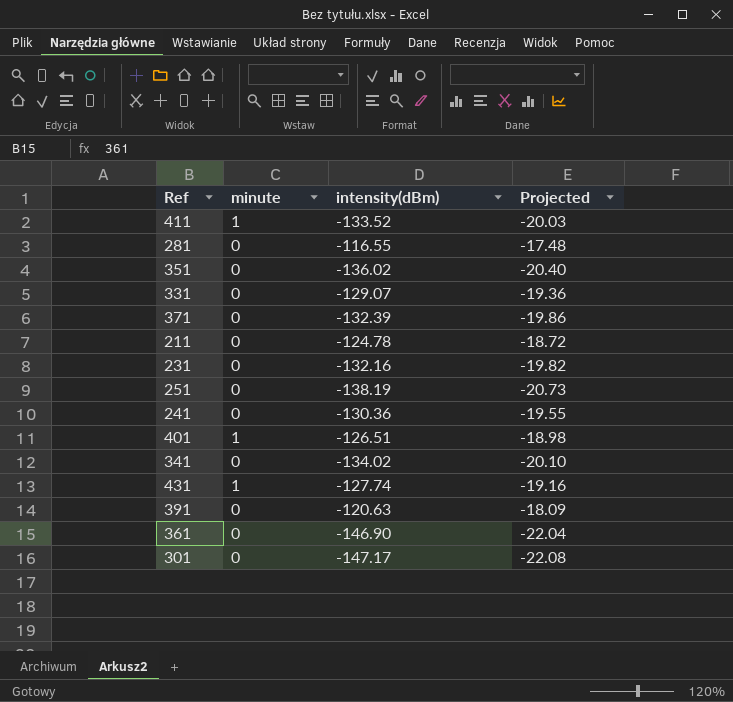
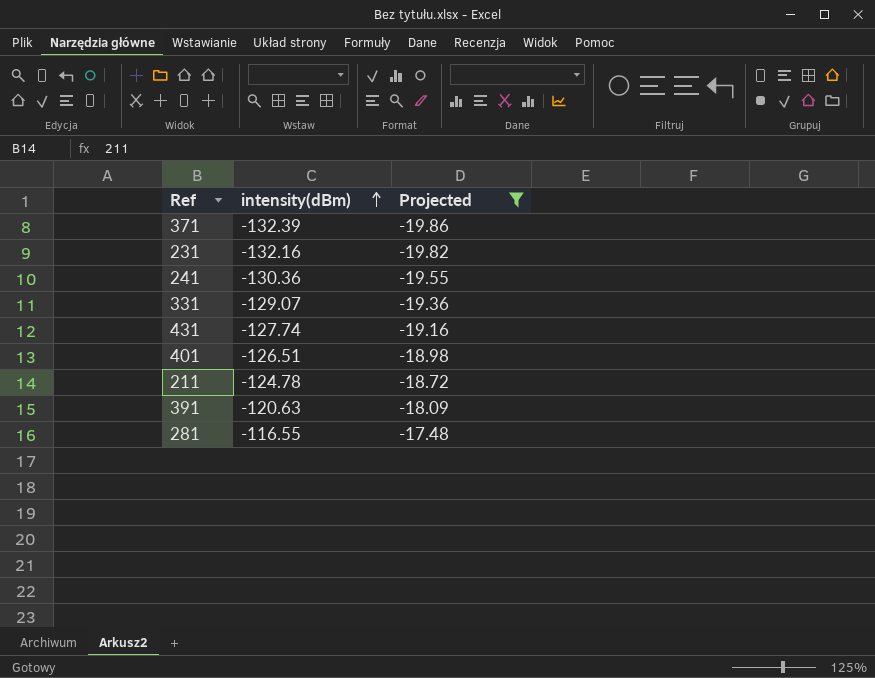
filter: none -> Projected >= -19.86
row order: none -> intensity(dBm) ascending
column minute | position: 2 -> none

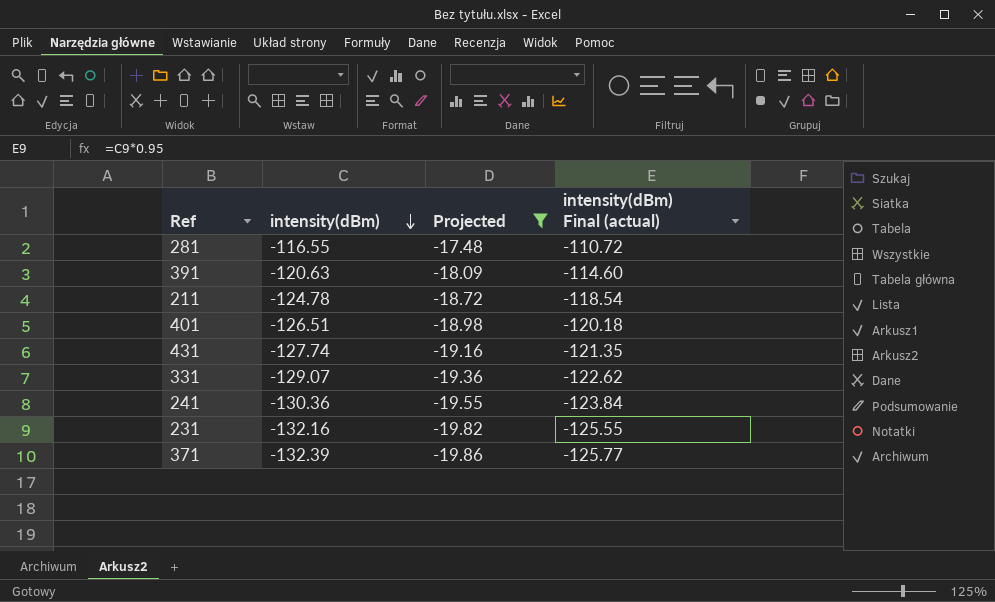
row order: intensity(dBm) ascending -> intensity(dBm) descending
column intensity(dBm) Final (actual) | formula: none -> [intensity(dBm)] * 0.95

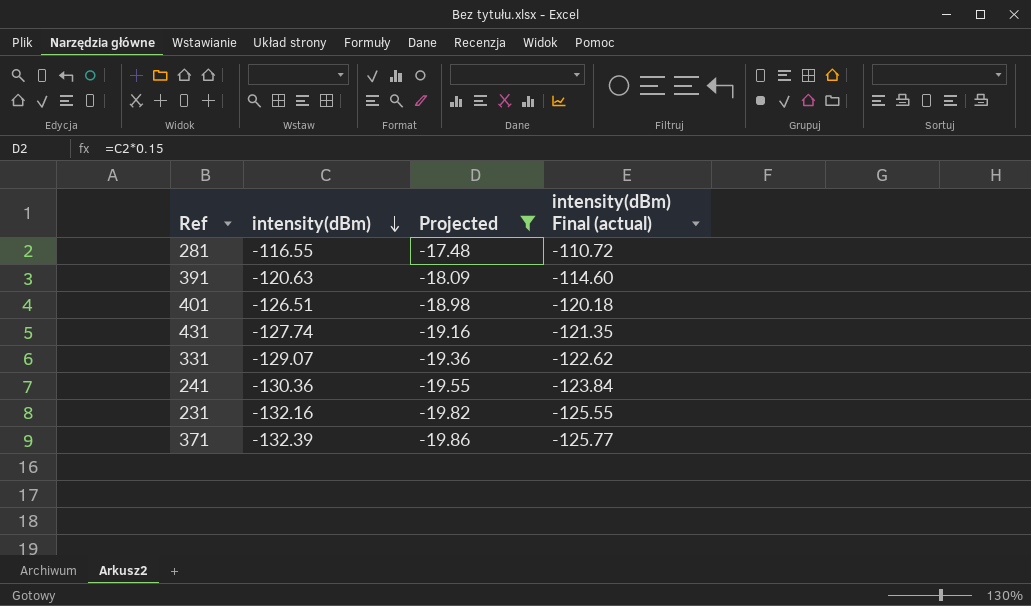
row 211: -124.78 | -18.72 | -118.54 -> none

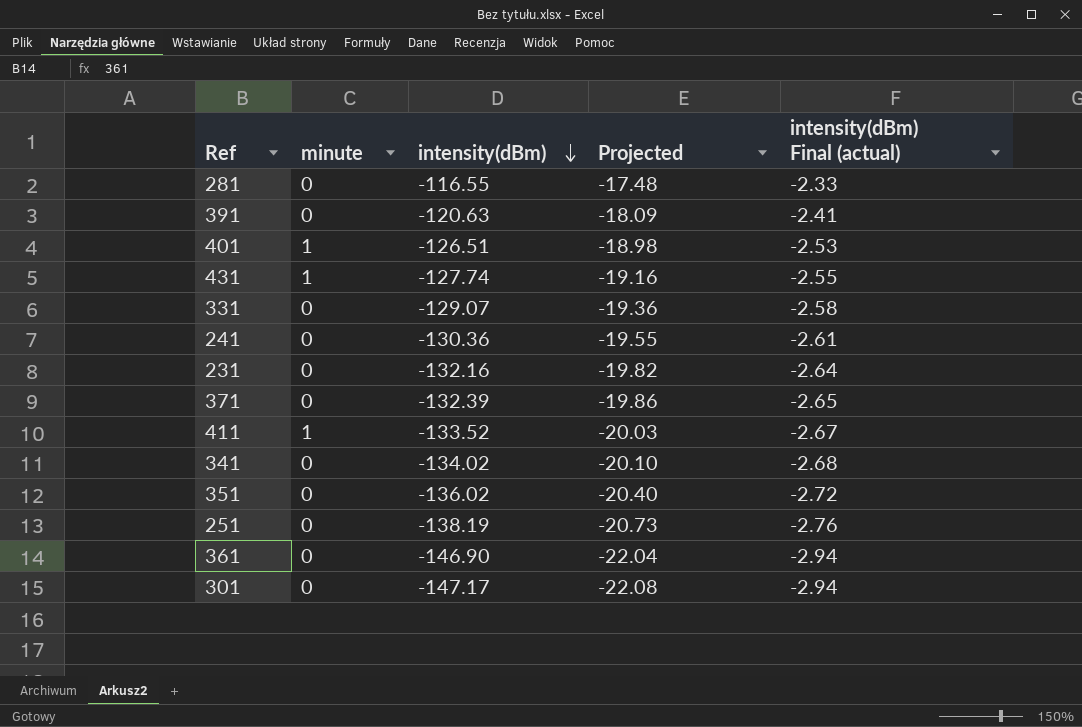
filter: Projected >= -19.86 -> none
column minute | position: none -> 2
column intensity(dBm) Final (actual) | formula: [intensity(dBm)] * 0.95 -> [intensity(dBm)] * 0.02

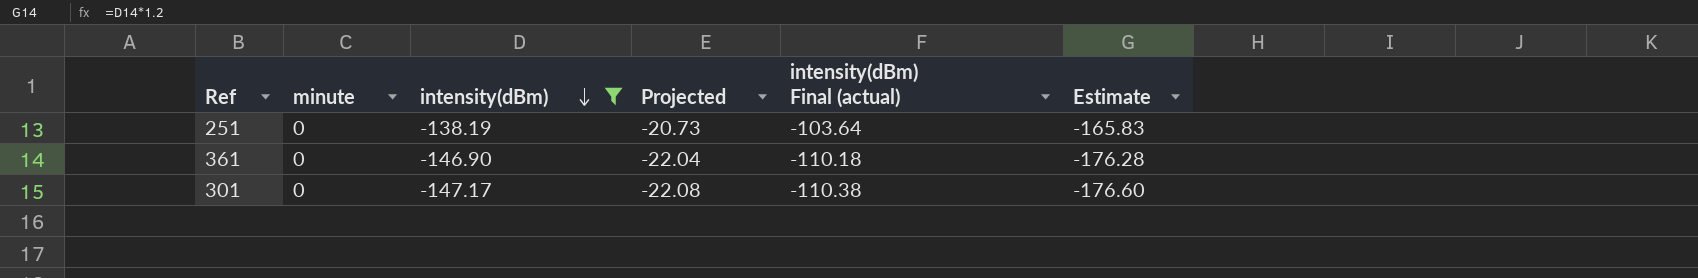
filter: none -> intensity(dBm) <= -138.19
column intensity(dBm) Final (actual) | formula: [intensity(dBm)] * 0.02 -> [intensity(dBm)] * 0.75
column Estimate | formula: none -> [intensity(dBm)] * 1.2

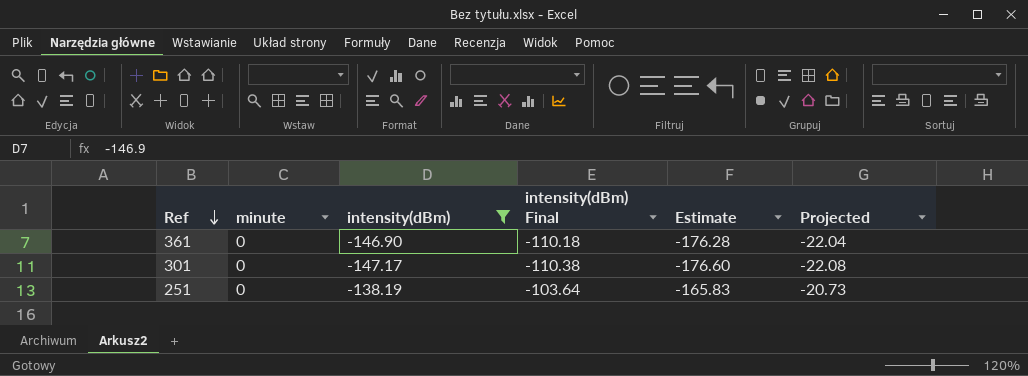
row order: intensity(dBm) descending -> Ref descending
column name: intensity(dBm) Final (actual) -> intensity(dBm) Final
column Projected | position: 4 -> 6

